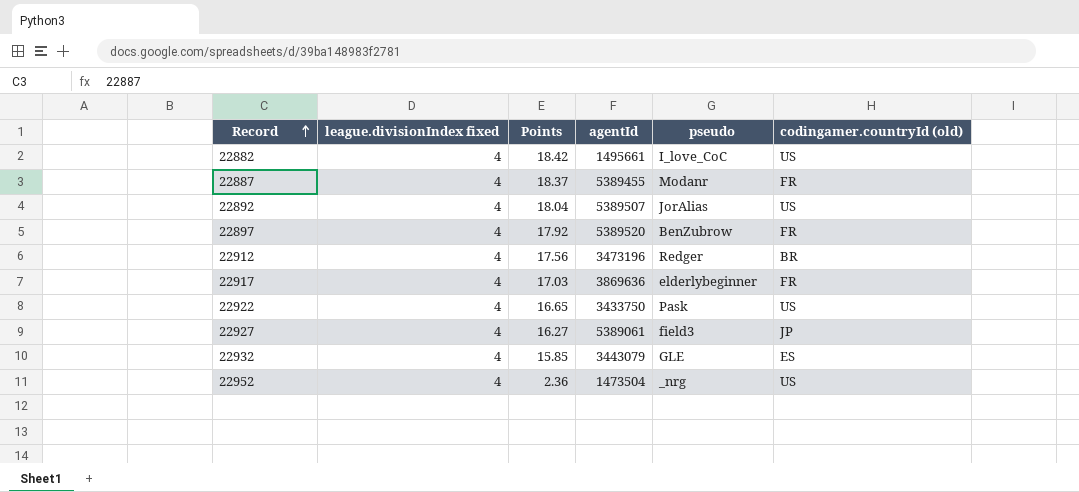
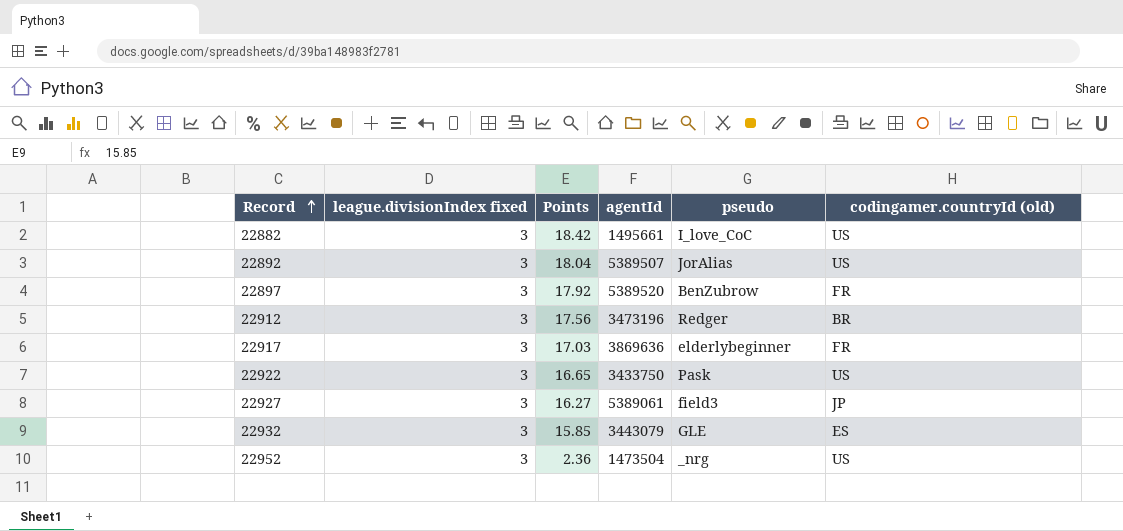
row 22887: 4 | 18.37 | 5389455 | Modanr | FR -> none
22882 | league.divisionIndex fixed: 4 -> 3
22892 | league.divisionIndex fixed: 4 -> 3
22897 | league.divisionIndex fixed: 4 -> 3
22912 | league.divisionIndex fixed: 4 -> 3
22917 | league.divisionIndex fixed: 4 -> 3
22922 | league.divisionIndex fixed: 4 -> 3
22927 | league.divisionIndex fixed: 4 -> 3
22932 | league.divisionIndex fixed: 4 -> 3
22952 | league.divisionIndex fixed: 4 -> 3

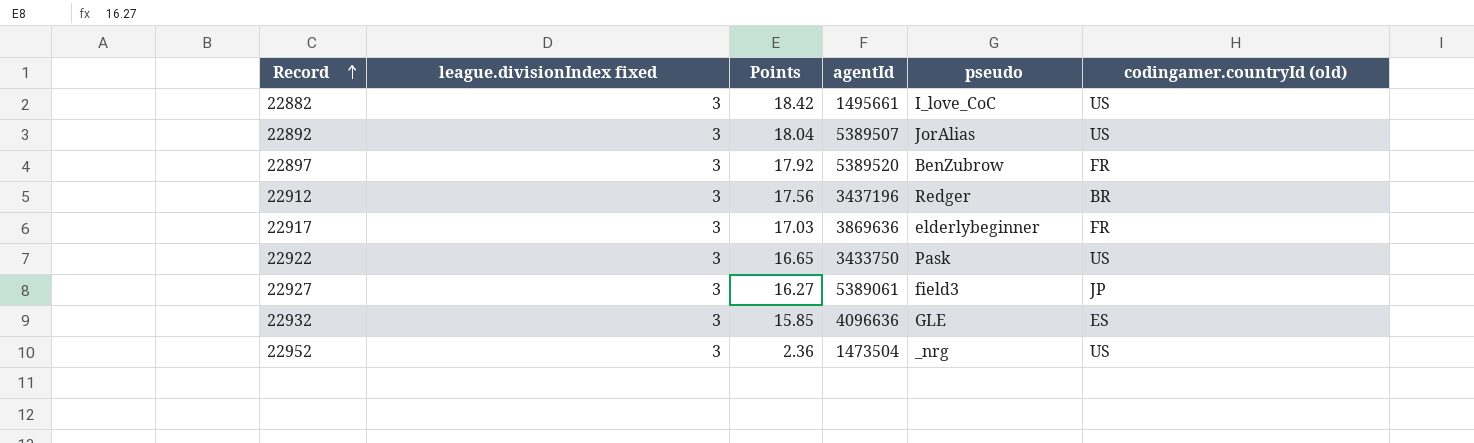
22912 | agentId: 3473196 -> 3437196
22932 | agentId: 3443079 -> 4096636

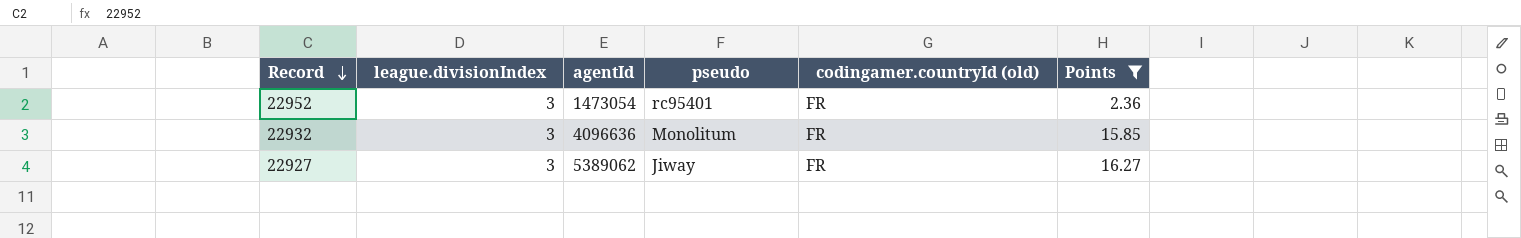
filter: none -> Points <= 16.27
row order: Record ascending -> Record descending
column name: league.divisionIndex fixed -> league.divisionIndex
column Points | position: 3 -> 6
22952 | agentId: 1473504 -> 1473054
22952 | pseudo: _nrg -> rc95401
22952 | codingamer.countryId (old): US -> FR
22932 | pseudo: GLE -> Monolitum
22932 | codingamer.countryId (old): ES -> FR
22927 | agentId: 5389061 -> 5389062
22927 | pseudo: field3 -> Jiway
22927 | codingamer.countryId (old): JP -> FR

